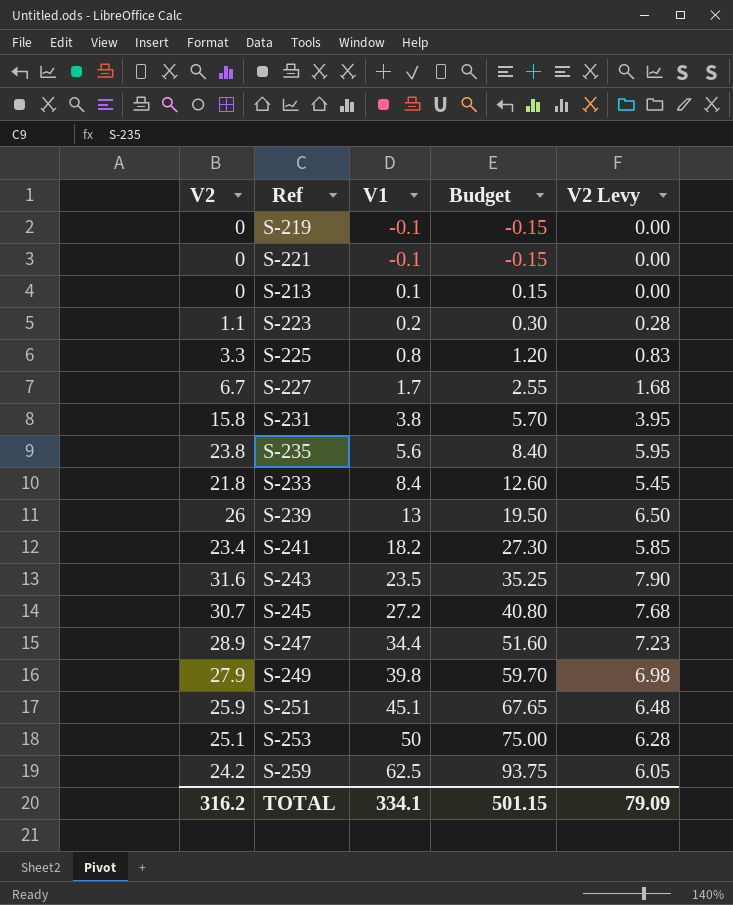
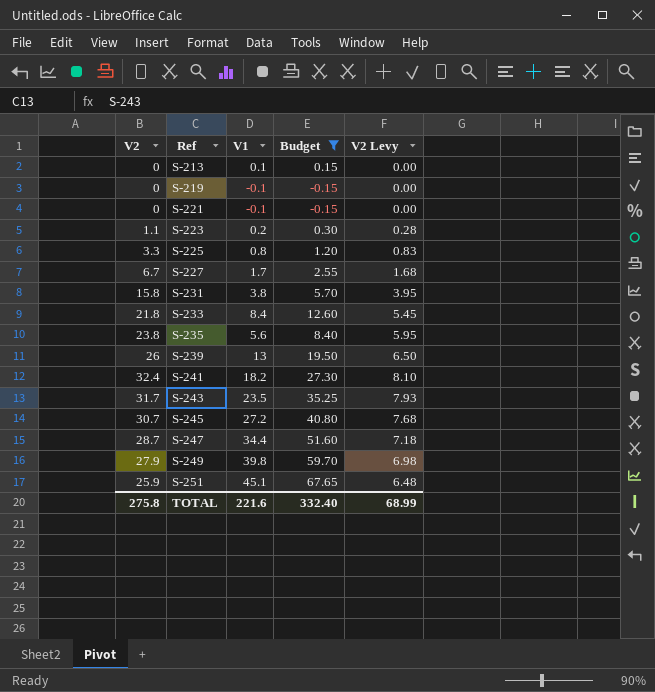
filter: none -> Budget <= 67.65
row order: V1 ascending -> Ref ascending
S-241 | V2: 23.4 -> 32.4
S-241 | V2 Levy: 5.85 -> 8.10
S-243 | V2: 31.6 -> 31.7
S-243 | V2 Levy: 7.90 -> 7.93
S-247 | V2: 28.9 -> 28.7
S-247 | V2 Levy: 7.23 -> 7.18
TOTAL | V2: 316.2 -> 275.8
TOTAL | V1: 334.1 -> 221.6
TOTAL | Budget: 501.15 -> 332.40
TOTAL | V2 Levy: 79.09 -> 68.99

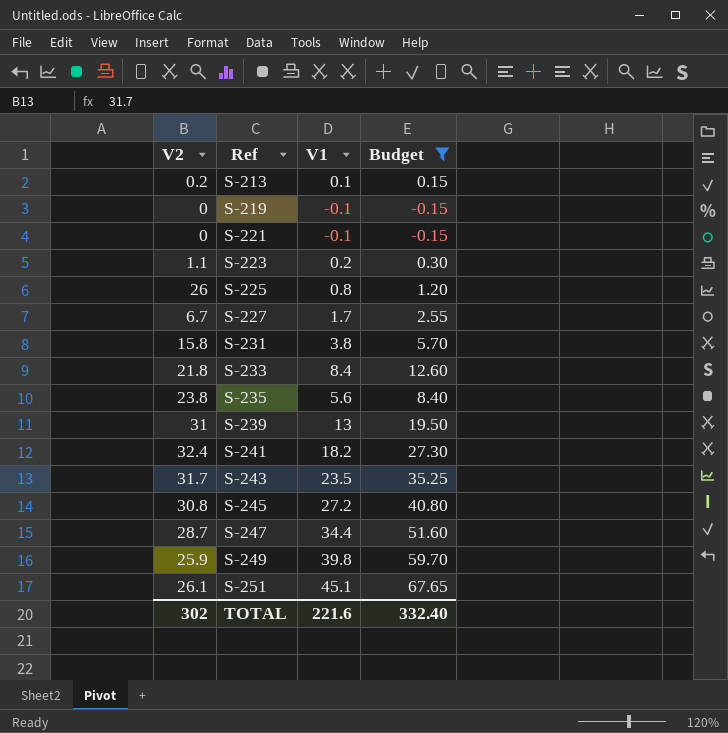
column V2 Levy | formula: [V2] * 0.25 -> none
S-213 | V2: 0 -> 0.2
S-225 | V2: 3.3 -> 26
S-239 | V2: 26 -> 31
S-245 | V2: 30.7 -> 30.8
S-249 | V2: 27.9 -> 25.9
S-251 | V2: 25.9 -> 26.1
TOTAL | V2: 275.8 -> 302

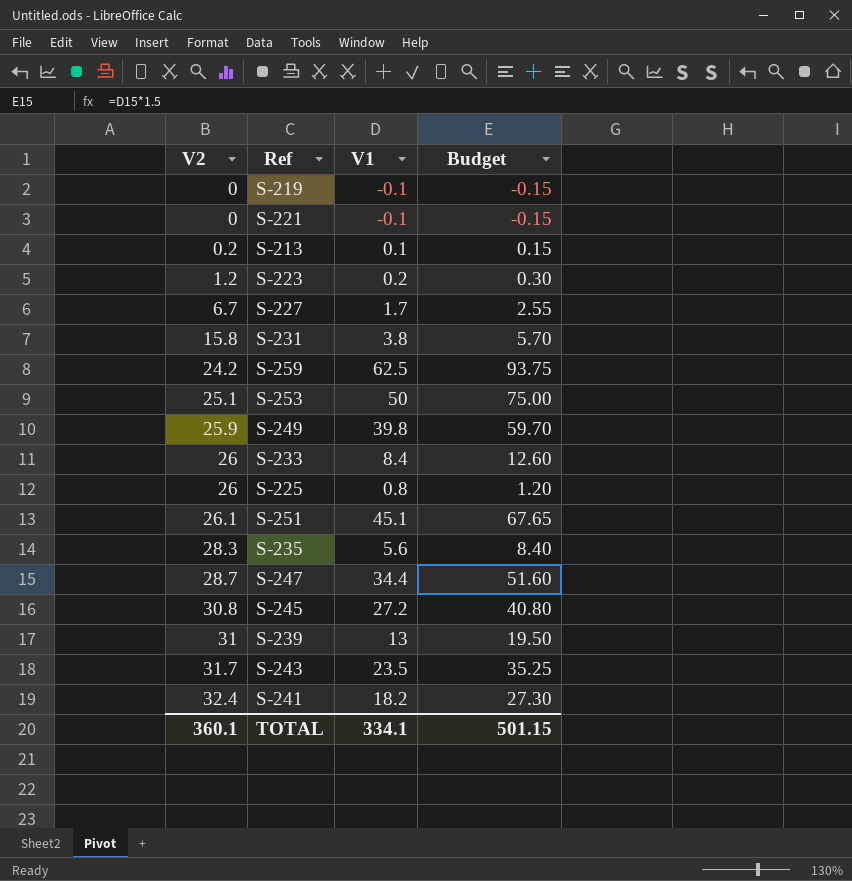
filter: Budget <= 67.65 -> none
row order: Ref ascending -> V2 ascending
S-223 | V2: 1.1 -> 1.2
S-233 | V2: 21.8 -> 26
S-235 | V2: 23.8 -> 28.3
TOTAL | V2: 302 -> 360.1
TOTAL | V1: 221.6 -> 334.1
TOTAL | Budget: 332.40 -> 501.15

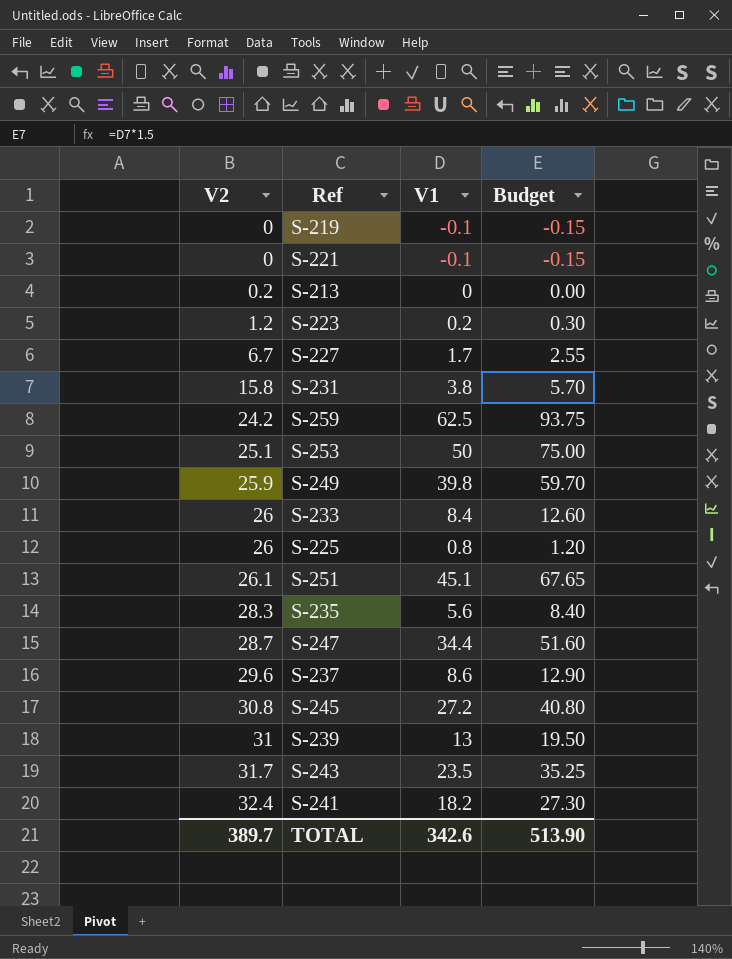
S-213 | V1: 0.1 -> 0
S-213 | Budget: 0.15 -> 0.00
row S-237: none -> 29.6 | 8.6 | 12.90
TOTAL | V2: 360.1 -> 389.7
TOTAL | V1: 334.1 -> 342.6
TOTAL | Budget: 501.15 -> 513.90

